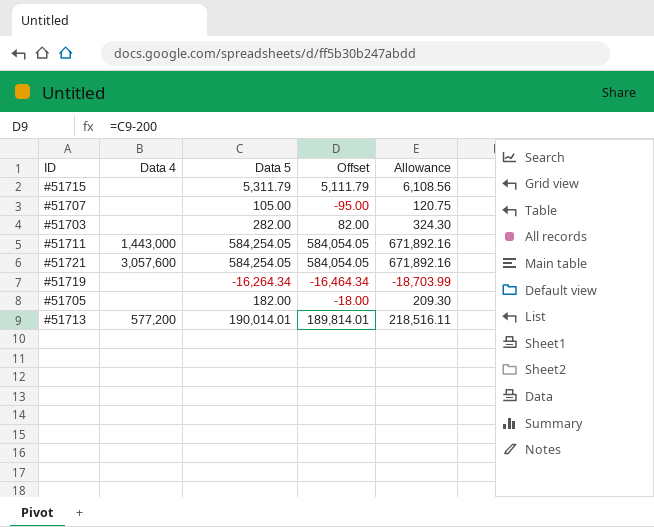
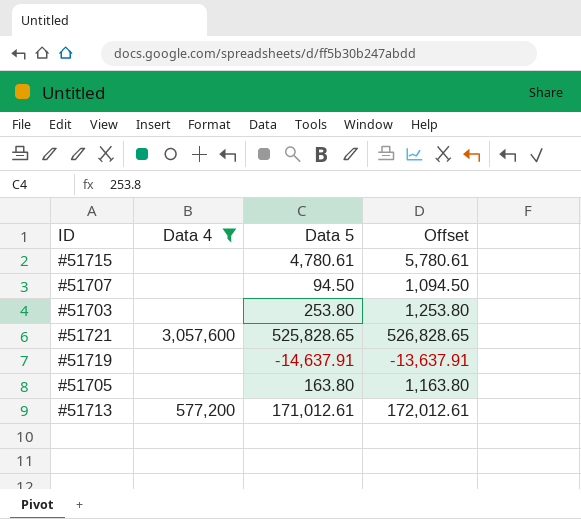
filter: none -> Data 4 != 1,443,000
column Allowance | formula: [Data 5] * 1.15 -> none
column Offset | formula: [Data 5] - 200 -> [Data 5] + 1000
#51715 | Data 5: 5,311.79 -> 4,780.61
#51707 | Data 5: 105.00 -> 94.50
#51703 | Data 5: 282.00 -> 253.80
#51721 | Data 5: 584,254.05 -> 525,828.65
#51719 | Data 5: -16,264.34 -> -14,637.91
#51705 | Data 5: 182.00 -> 163.80
#51713 | Data 5: 190,014.01 -> 171,012.61

